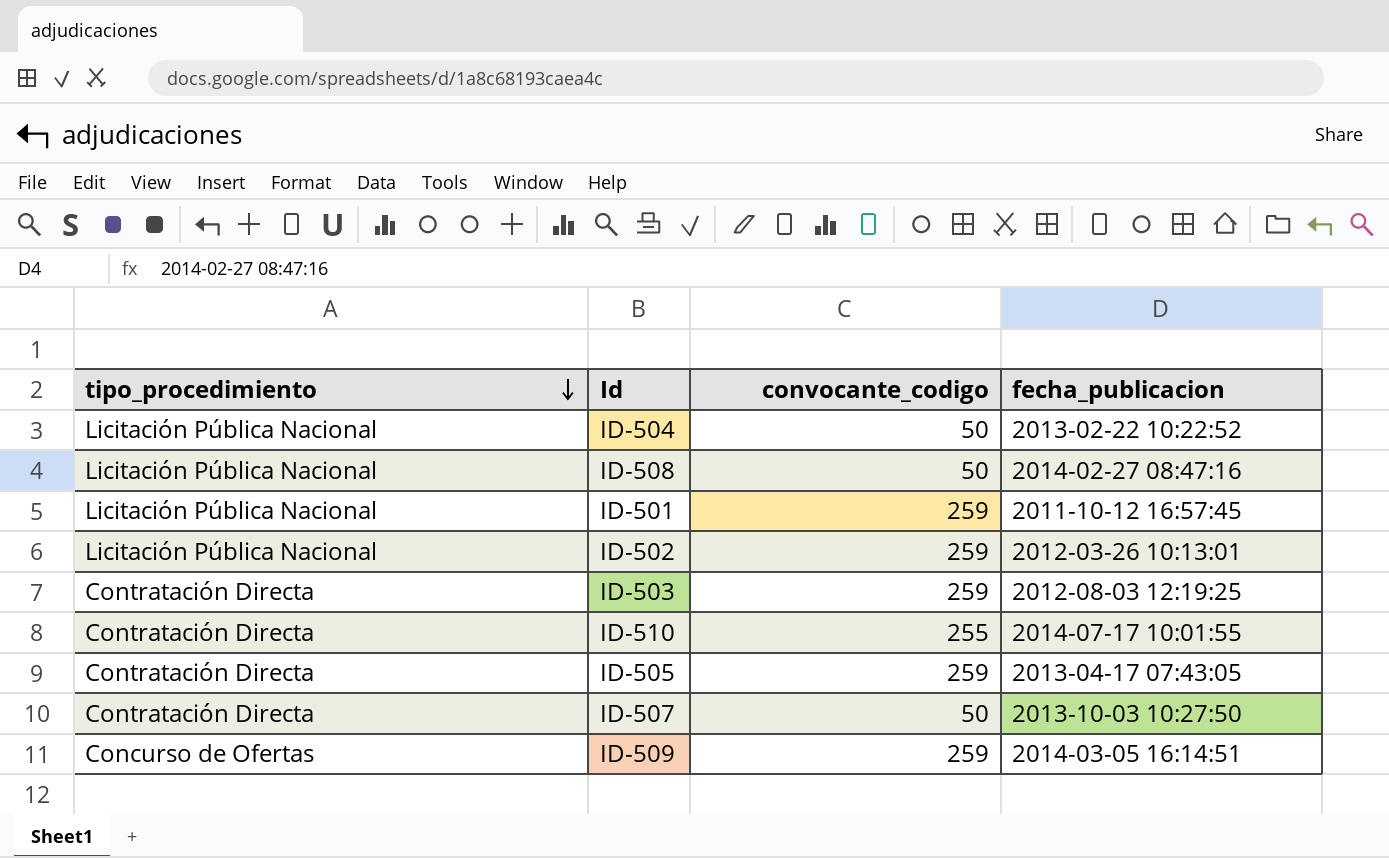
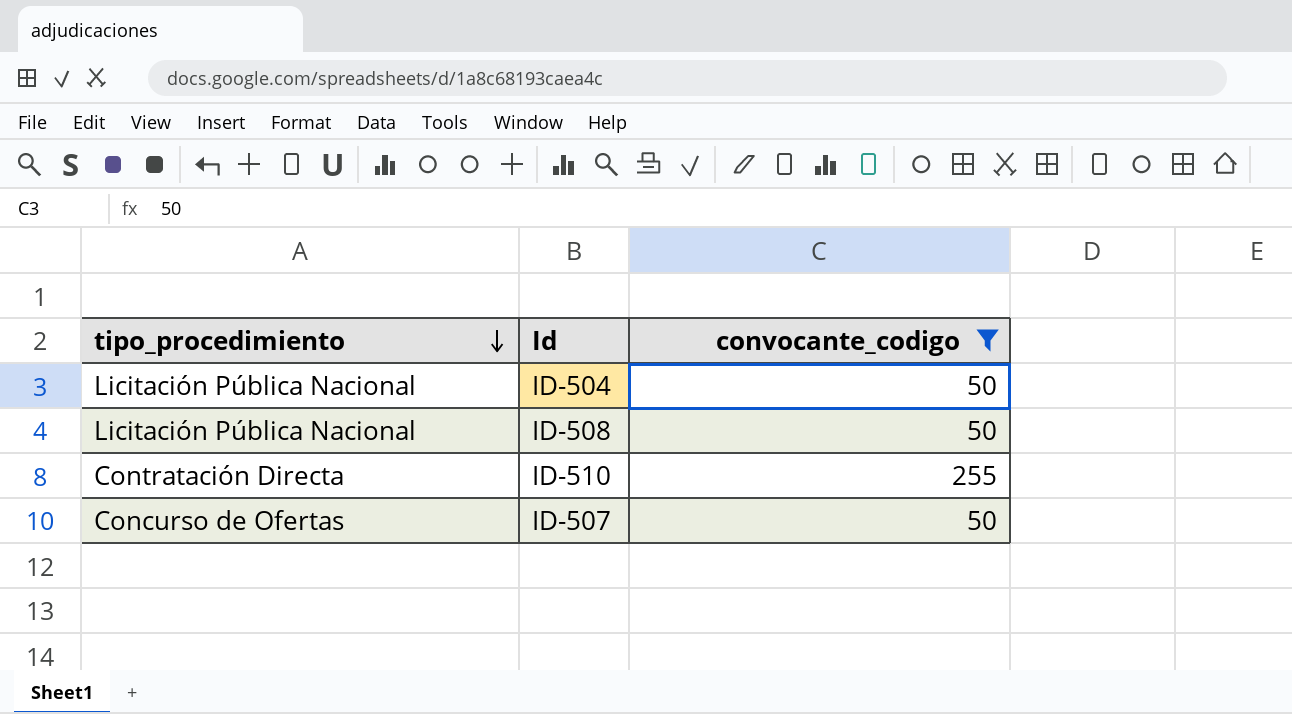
filter: none -> convocante_codigo != 259
column fecha_publicacion | position: 4 -> none
ID-507 | tipo_procedimiento: Contratación Directa -> Concurso de Ofertas

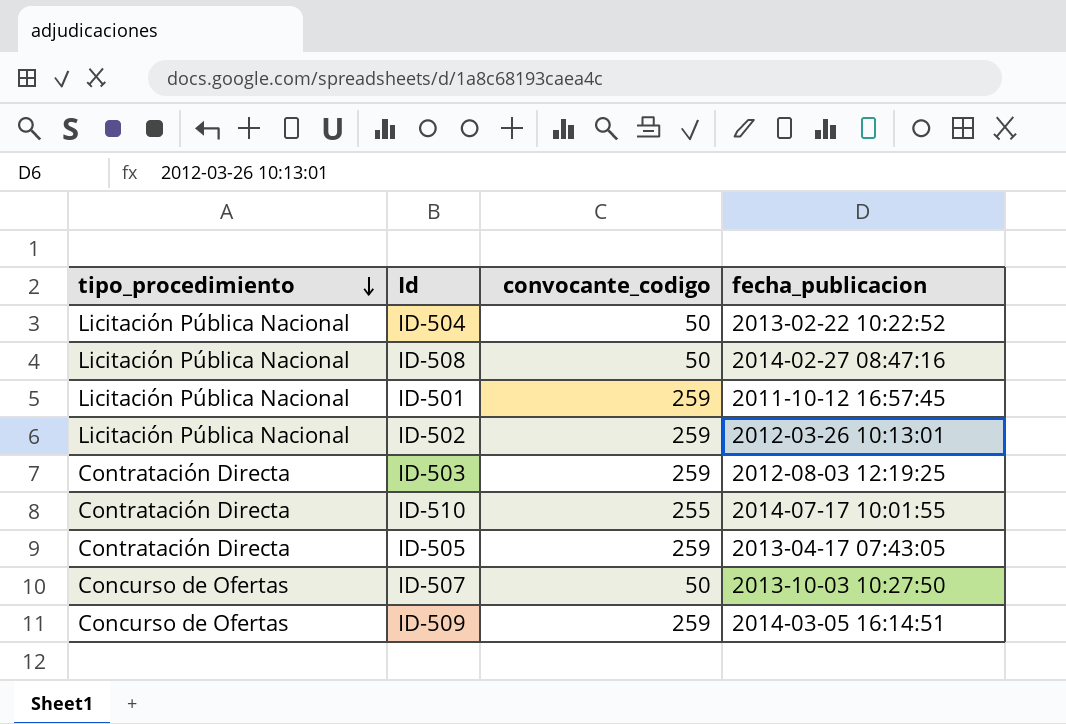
filter: convocante_codigo != 259 -> none
column fecha_publicacion | position: none -> 4

